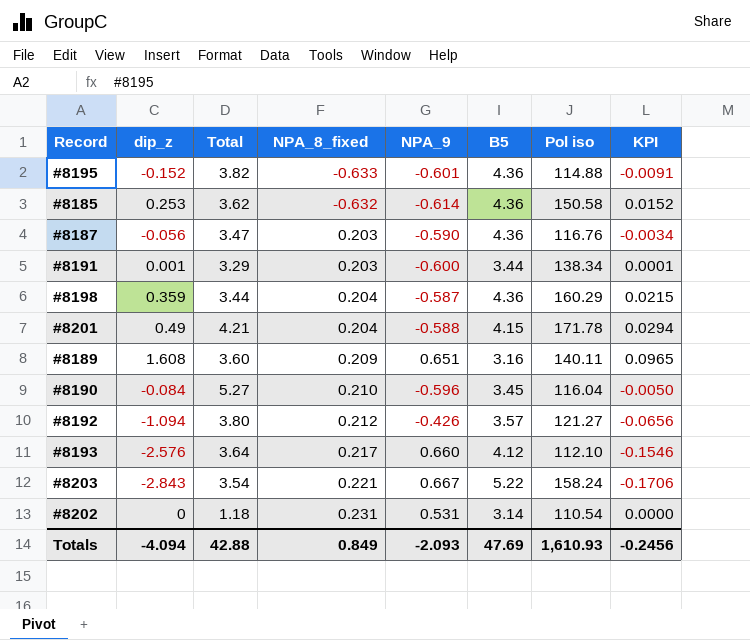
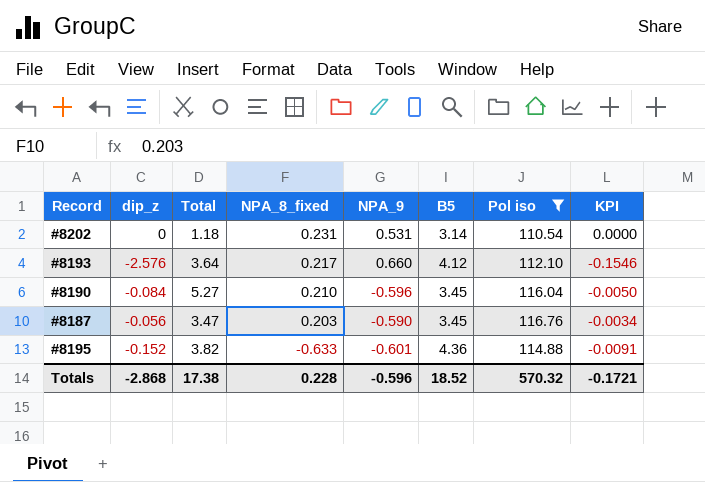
filter: none -> Pol iso <= 116.76
row order: NPA_8_fixed ascending -> NPA_8_fixed descending
#8187 | B5: 4.36 -> 3.45
Totals | dip_z: -4.094 -> -2.868
Totals | Total: 42.88 -> 17.38
Totals | NPA_8_fixed: 0.849 -> 0.228
Totals | NPA_9: -2.093 -> -0.596
Totals | B5: 47.69 -> 18.52
Totals | Pol iso: 1,610.93 -> 570.32
Totals | KPI: -0.2456 -> -0.1721

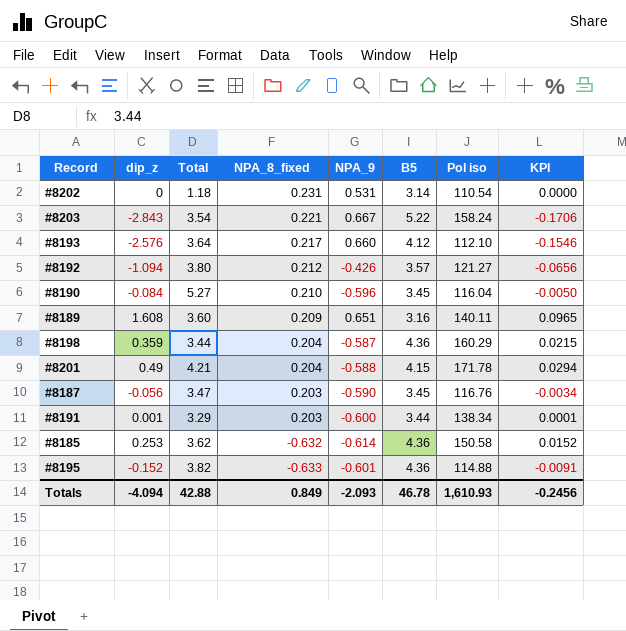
filter: Pol iso <= 116.76 -> none
Totals | dip_z: -2.868 -> -4.094
Totals | Total: 17.38 -> 42.88
Totals | NPA_8_fixed: 0.228 -> 0.849
Totals | NPA_9: -0.596 -> -2.093
Totals | B5: 18.52 -> 46.78
Totals | Pol iso: 570.32 -> 1,610.93
Totals | KPI: -0.1721 -> -0.2456

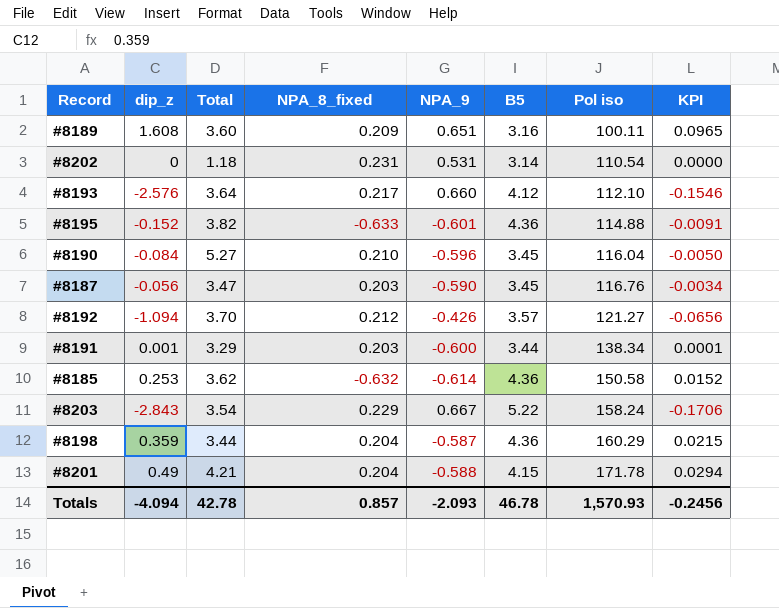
row order: NPA_8_fixed descending -> Pol iso ascending
#8189 | Pol iso: 140.11 -> 100.11
#8192 | Total: 3.80 -> 3.70
#8203 | NPA_8_fixed: 0.221 -> 0.229
Totals | Total: 42.88 -> 42.78
Totals | NPA_8_fixed: 0.849 -> 0.857
Totals | Pol iso: 1,610.93 -> 1,570.93

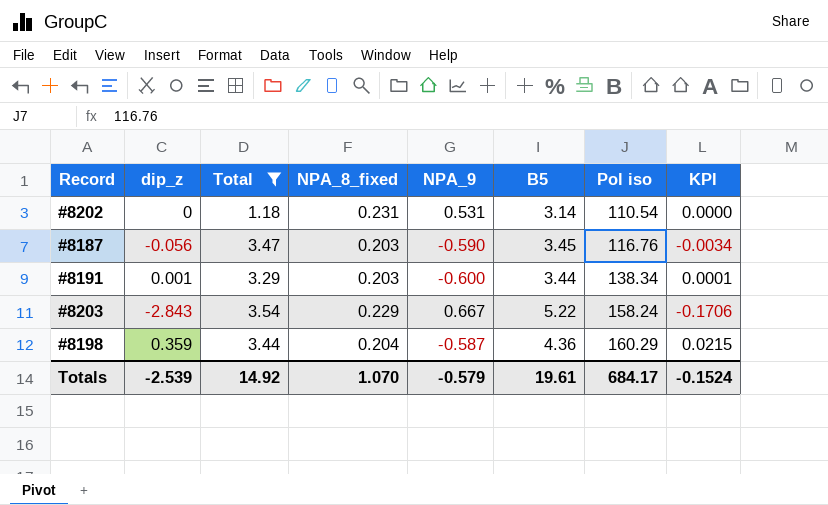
filter: none -> Total <= 3.54
Totals | dip_z: -4.094 -> -2.539
Totals | Total: 42.78 -> 14.92
Totals | NPA_8_fixed: 0.857 -> 1.070
Totals | NPA_9: -2.093 -> -0.579
Totals | B5: 46.78 -> 19.61
Totals | Pol iso: 1,570.93 -> 684.17
Totals | KPI: -0.2456 -> -0.1524

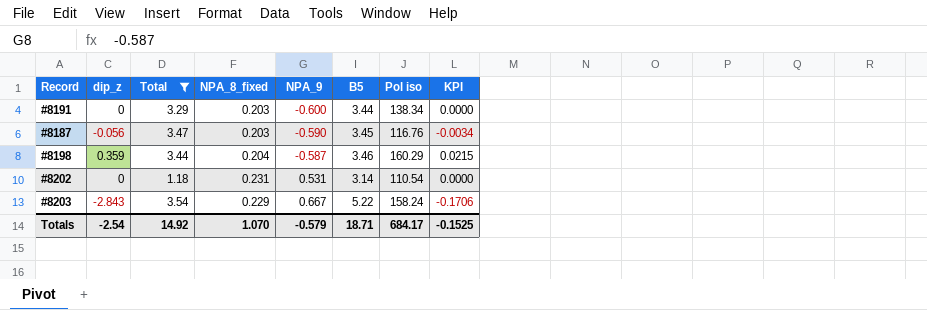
row order: Pol iso ascending -> NPA_9 ascending
#8191 | dip_z: 0.001 -> 0
#8191 | KPI: 0.0001 -> 0.0000
#8198 | B5: 4.36 -> 3.46
Totals | dip_z: -2.539 -> -2.54
Totals | B5: 19.61 -> 18.71
Totals | KPI: -0.1524 -> -0.1525

